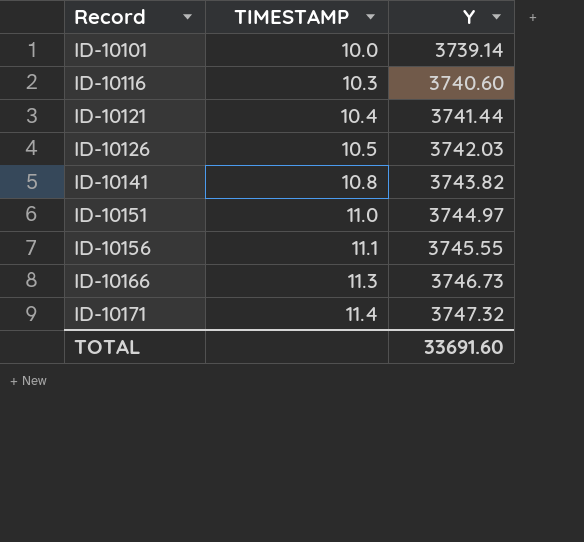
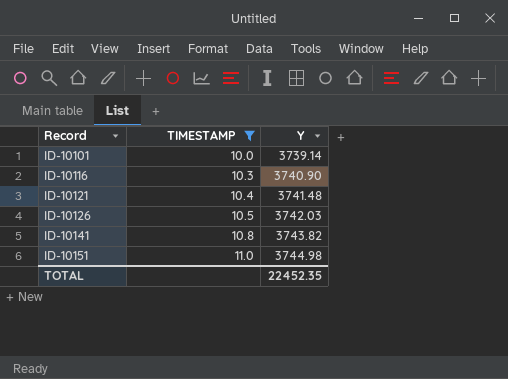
filter: none -> TIMESTAMP <= 11.0
ID-10116 | Y: 3740.60 -> 3740.90
ID-10121 | Y: 3741.44 -> 3741.48
ID-10151 | Y: 3744.97 -> 3744.98
TOTAL | Y: 33691.60 -> 22452.35

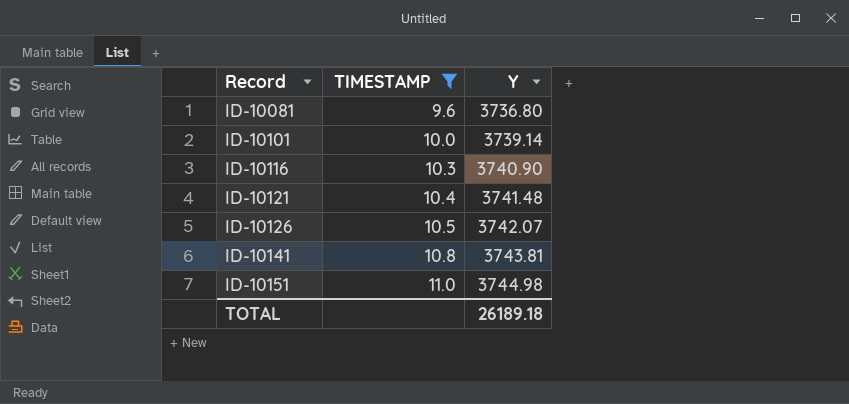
row ID-10081: none -> 9.6 | 3736.80
ID-10126 | Y: 3742.03 -> 3742.07
ID-10141 | Y: 3743.82 -> 3743.81
TOTAL | Y: 22452.35 -> 26189.18

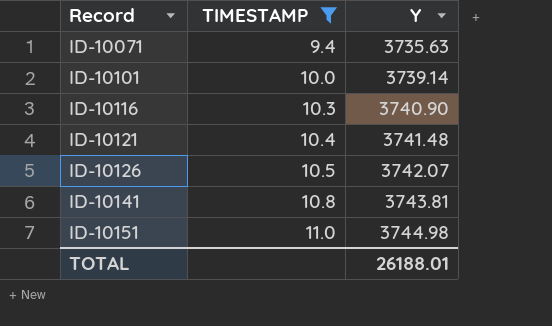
row ID-10081: 9.6 | 3736.80 -> none
row ID-10071: none -> 9.4 | 3735.63
TOTAL | Y: 26189.18 -> 26188.01

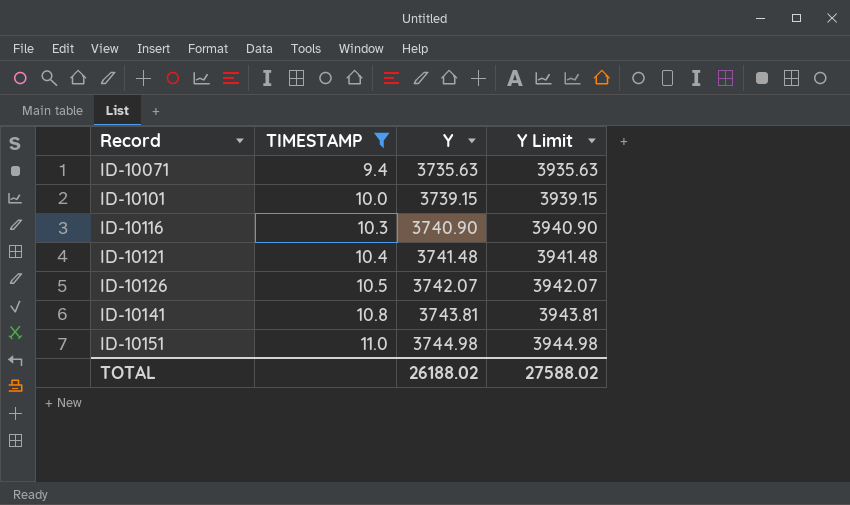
column Y Limit | formula: none -> [Y] + 200
ID-10101 | Y: 3739.14 -> 3739.15
TOTAL | Y: 26188.01 -> 26188.02

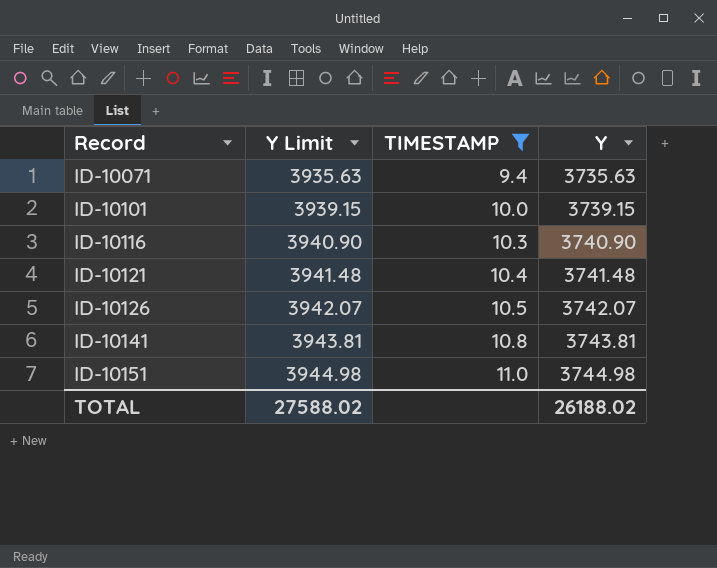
column Y Limit | position: 4 -> 2

